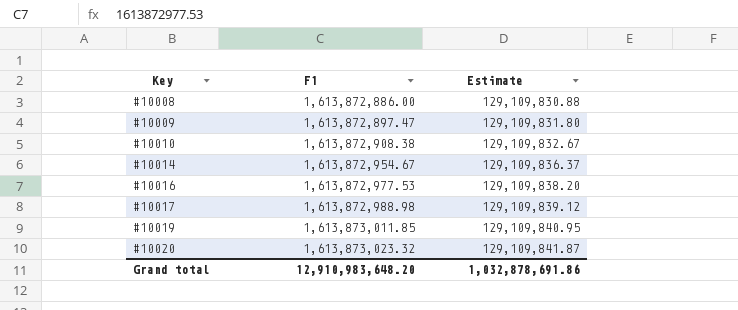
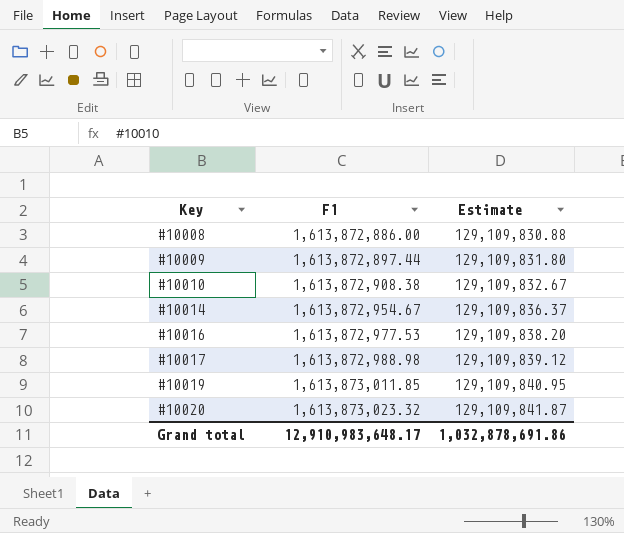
#10009 | F1: 1,613,872,897.47 -> 1,613,872,897.44
Grand total | F1: 12,910,983,648.20 -> 12,910,983,648.17

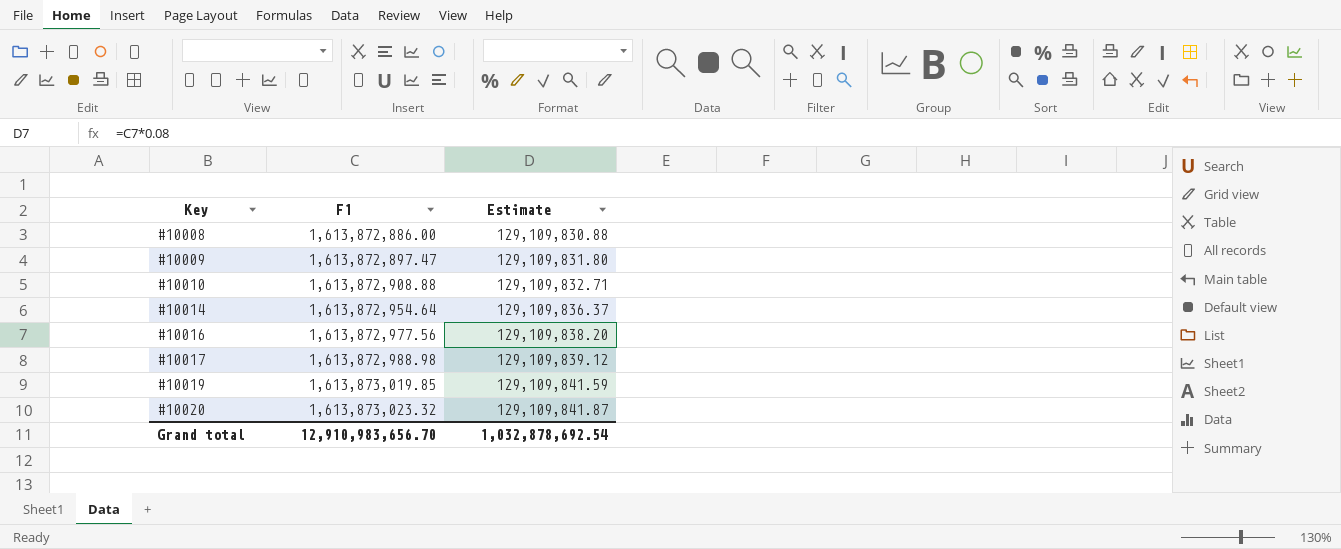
#10009 | F1: 1,613,872,897.44 -> 1,613,872,897.47
#10010 | F1: 1,613,872,908.38 -> 1,613,872,908.88
#10010 | Estimate: 129,109,832.67 -> 129,109,832.71
#10014 | F1: 1,613,872,954.67 -> 1,613,872,954.64
#10016 | F1: 1,613,872,977.53 -> 1,613,872,977.56
#10019 | F1: 1,613,873,011.85 -> 1,613,873,019.85
#10019 | Estimate: 129,109,840.95 -> 129,109,841.59
Grand total | F1: 12,910,983,648.17 -> 12,910,983,656.70
Grand total | Estimate: 1,032,878,691.86 -> 1,032,878,692.54

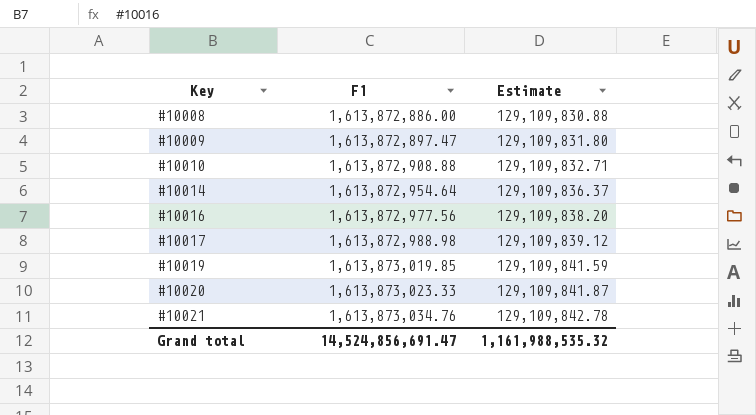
#10020 | F1: 1,613,873,023.32 -> 1,613,873,023.33
row #10021: none -> 1,613,873,034.76 | 129,109,842.78
Grand total | F1: 12,910,983,656.70 -> 14,524,856,691.47
Grand total | Estimate: 1,032,878,692.54 -> 1,161,988,535.32

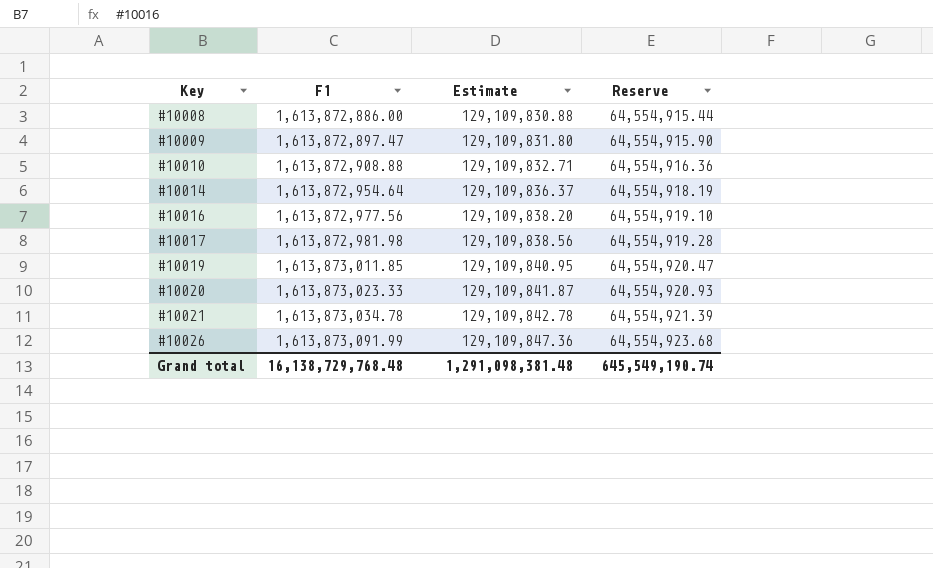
column Reserve | formula: none -> [F1] * 0.04
#10017 | F1: 1,613,872,988.98 -> 1,613,872,981.98
#10017 | Estimate: 129,109,839.12 -> 129,109,838.56
#10019 | F1: 1,613,873,019.85 -> 1,613,873,011.85
#10019 | Estimate: 129,109,841.59 -> 129,109,840.95
#10021 | F1: 1,613,873,034.76 -> 1,613,873,034.78
row #10026: none -> 1,613,873,091.99 | 129,109,847.36 | 64,554,923.68
Grand total | F1: 14,524,856,691.47 -> 16,138,729,768.48
Grand total | Estimate: 1,161,988,535.32 -> 1,291,098,381.48

